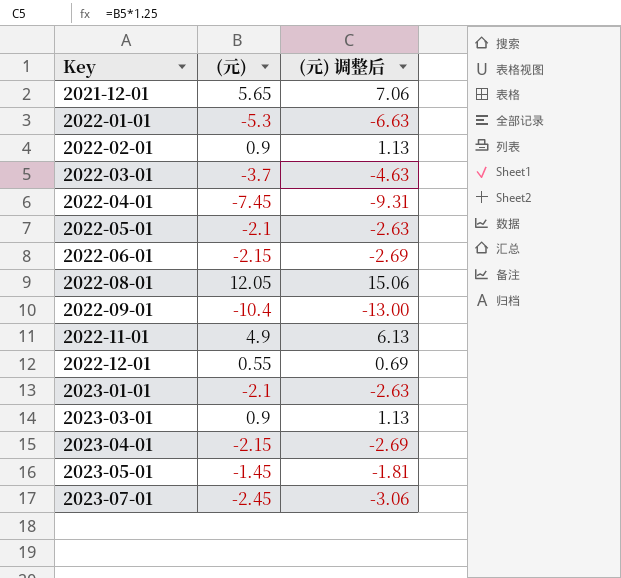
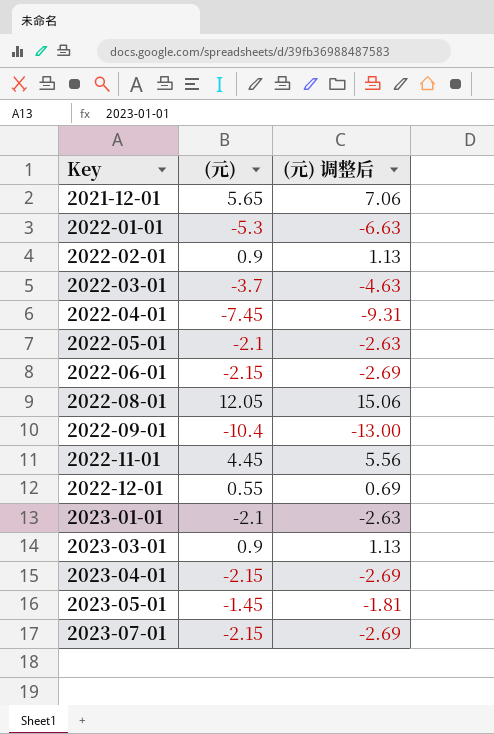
2022-11-01 | (元): 4.9 -> 4.45
2022-11-01 | (元) 调整后: 6.13 -> 5.56
2023-07-01 | (元): -2.45 -> -2.15
2023-07-01 | (元) 调整后: -3.06 -> -2.69

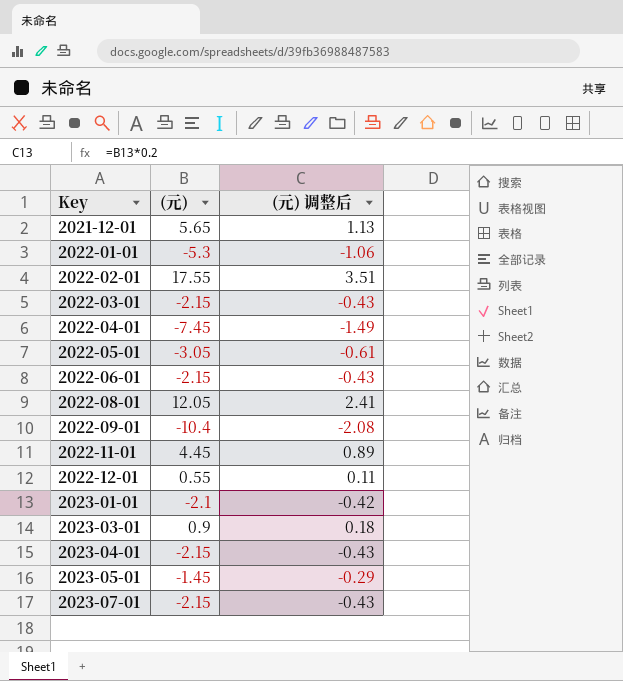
column (元) 调整后 | formula: [(元)] * 1.25 -> [(元)] * 0.2
2022-02-01 | (元): 0.9 -> 17.55
2022-03-01 | (元): -3.7 -> -2.15
2022-05-01 | (元): -2.1 -> -3.05

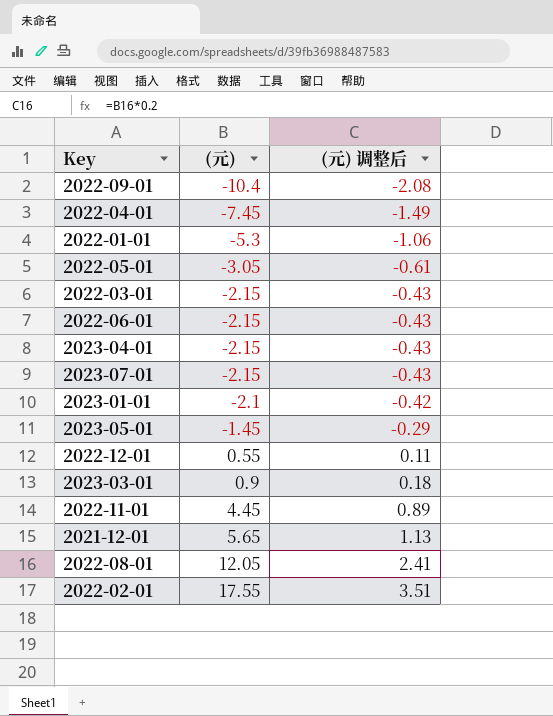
row order: Key ascending -> (元) ascending

